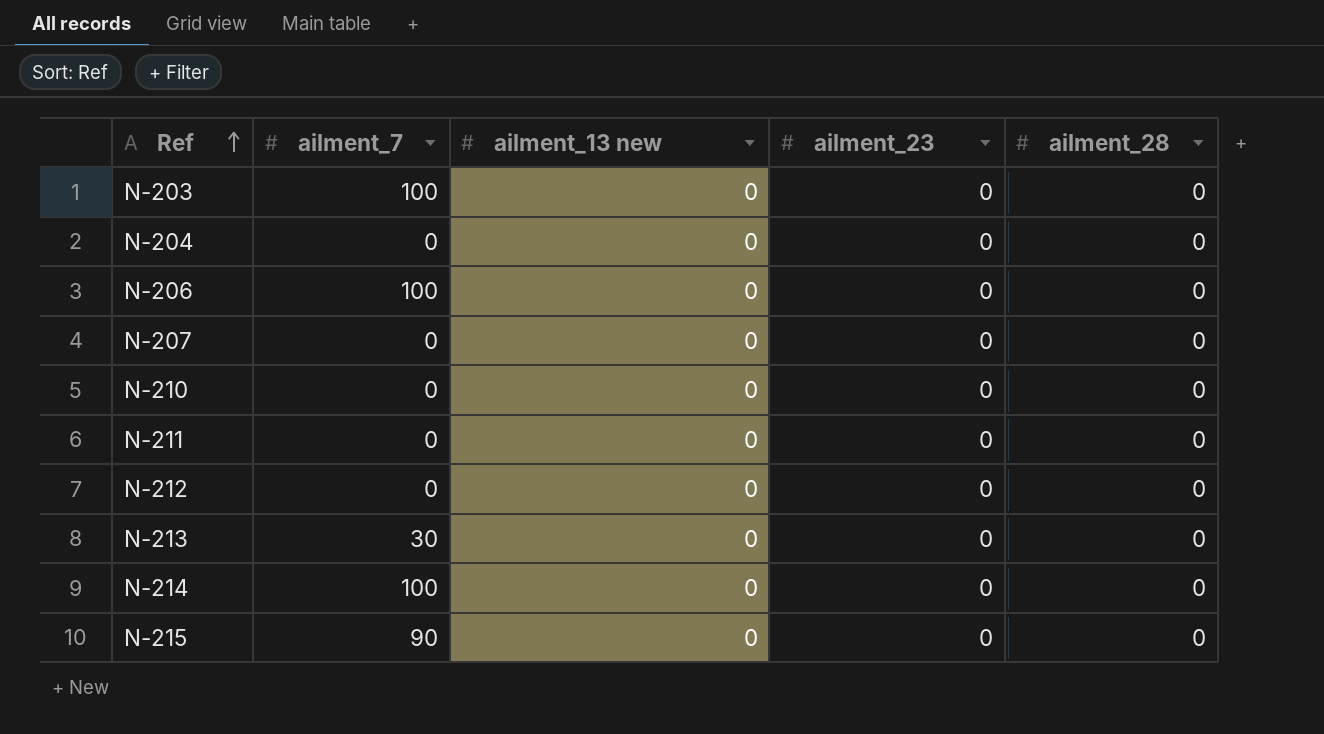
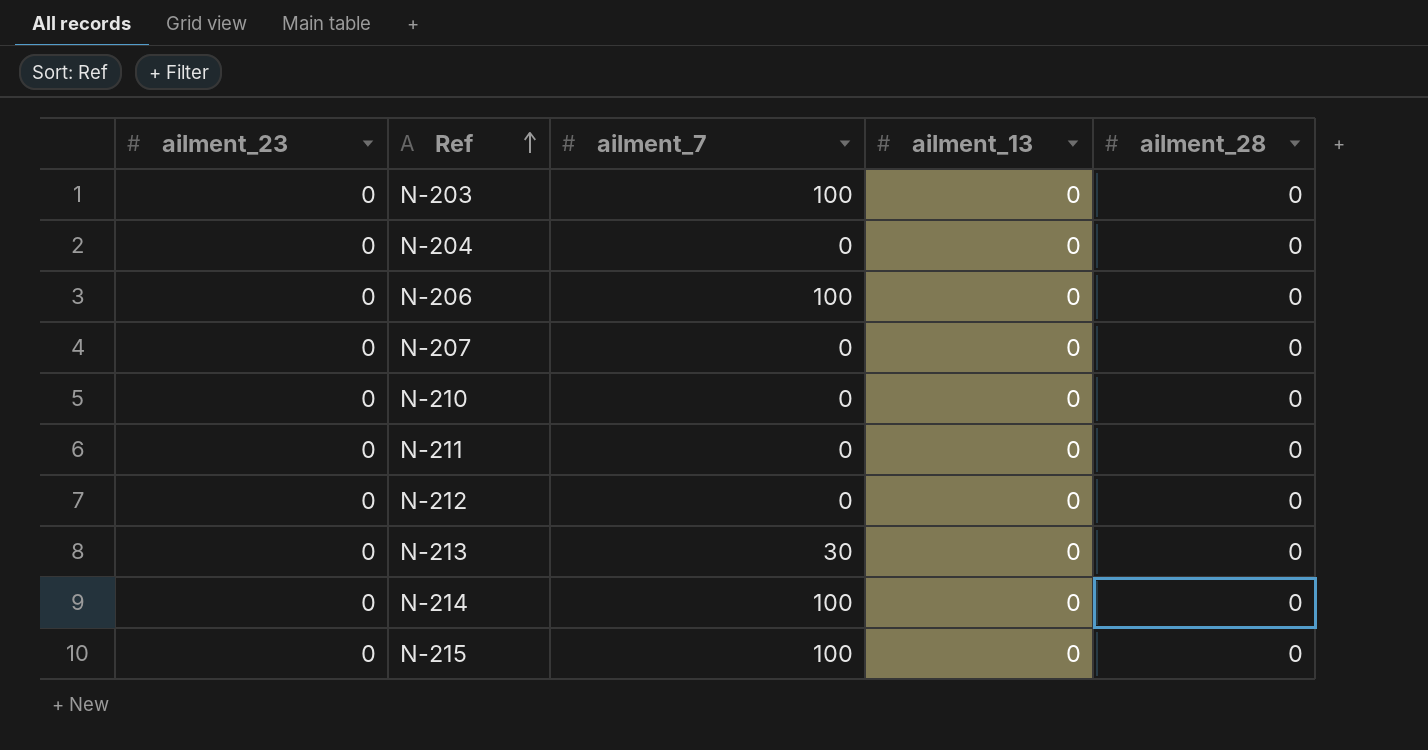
column ailment_23 | position: 4 -> 1
column name: ailment_13 new -> ailment_13
N-215 | ailment_7: 90 -> 100

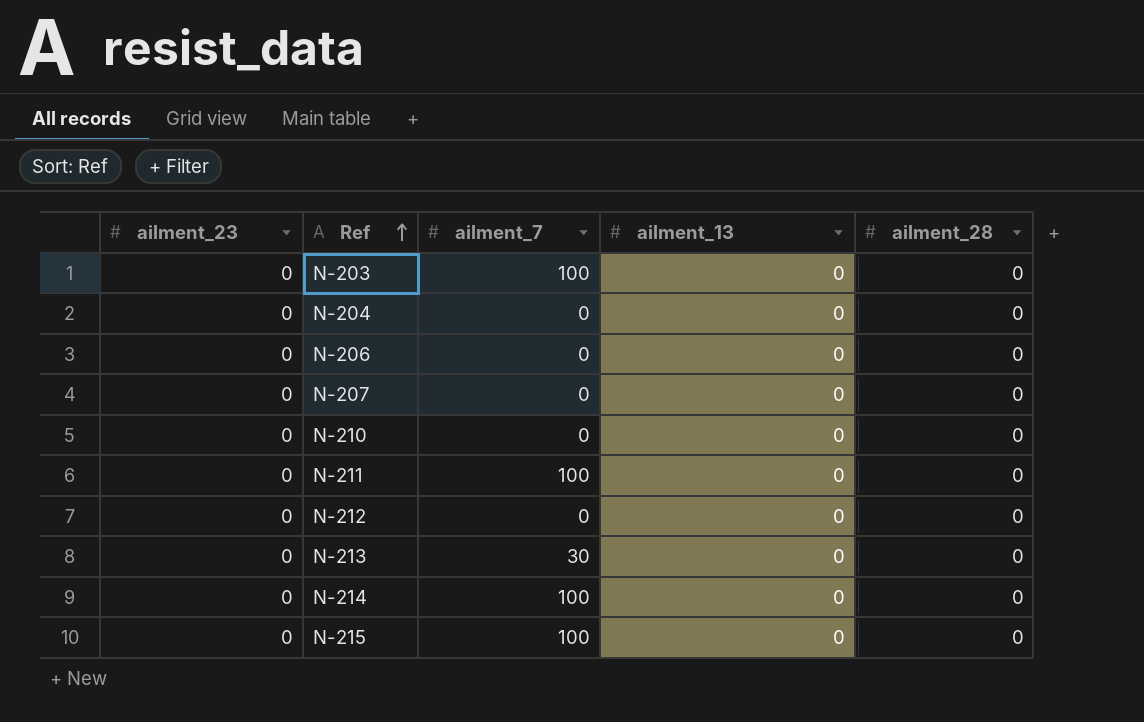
N-206 | ailment_7: 100 -> 0
N-211 | ailment_7: 0 -> 100

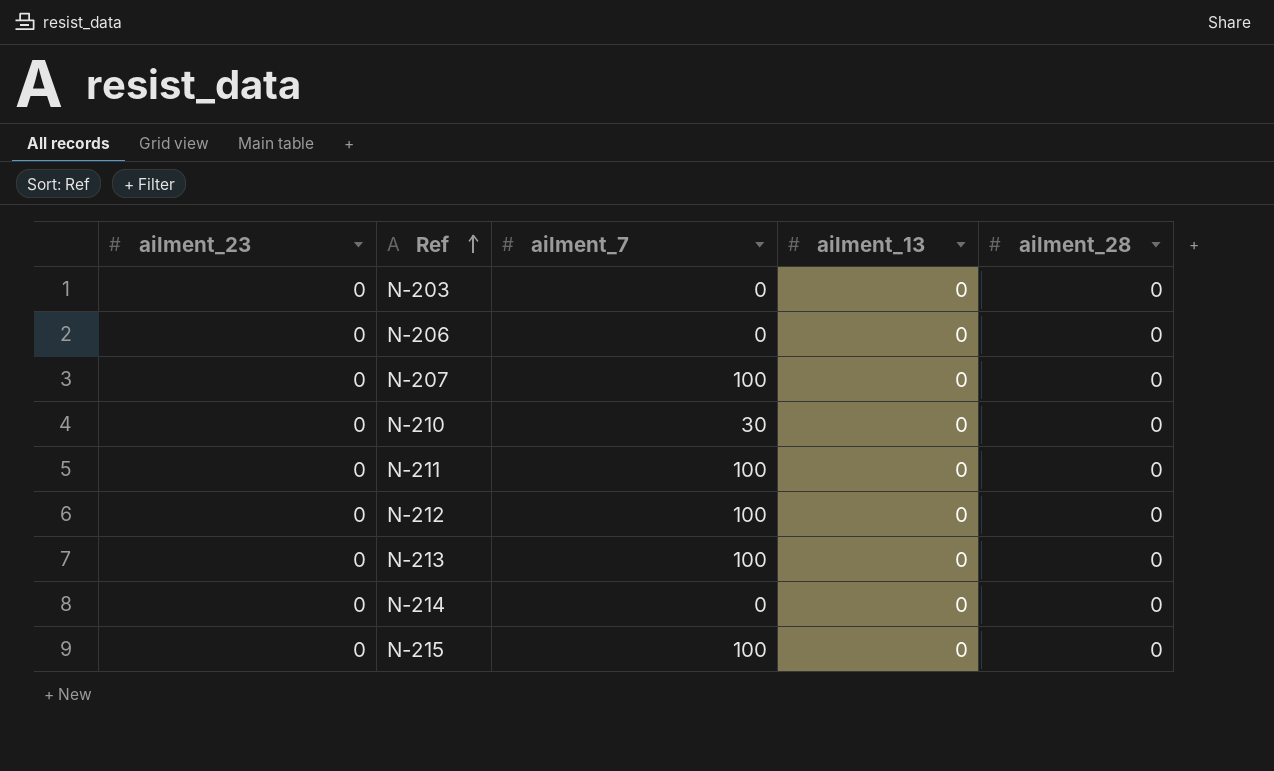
row N-204: 0 | 0 | 0 | 0 -> none
N-203 | ailment_7: 100 -> 0
N-207 | ailment_7: 0 -> 100
N-210 | ailment_7: 0 -> 30
N-212 | ailment_7: 0 -> 100
N-213 | ailment_7: 30 -> 100
N-214 | ailment_7: 100 -> 0

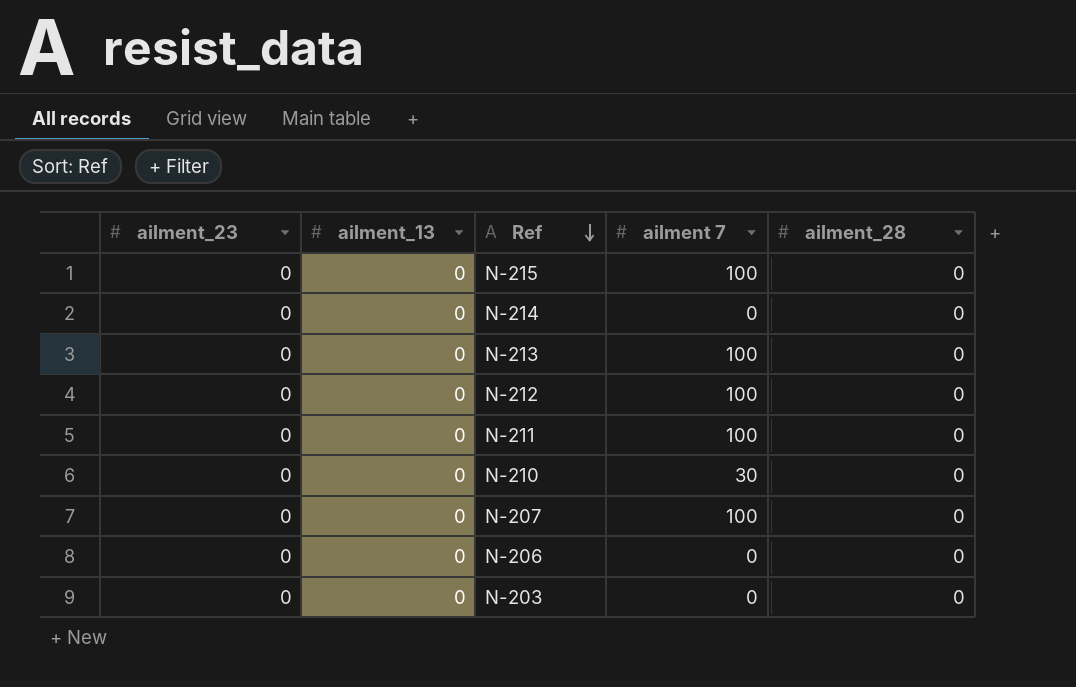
row order: Ref ascending -> Ref descending
column ailment_13 | position: 4 -> 2
column name: ailment_7 -> ailment 7

